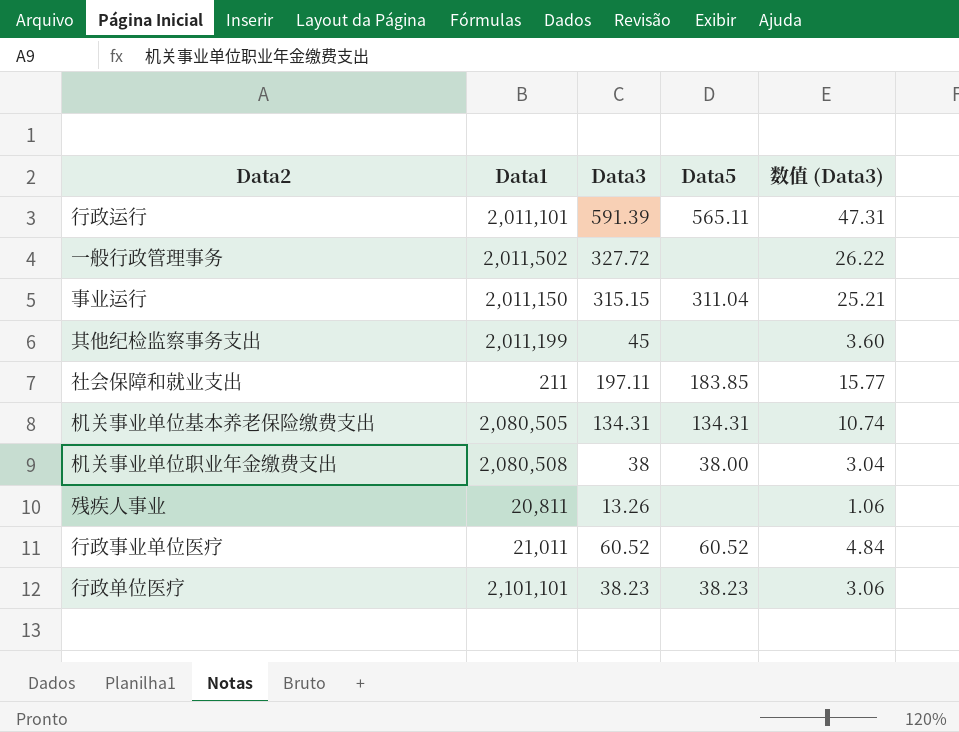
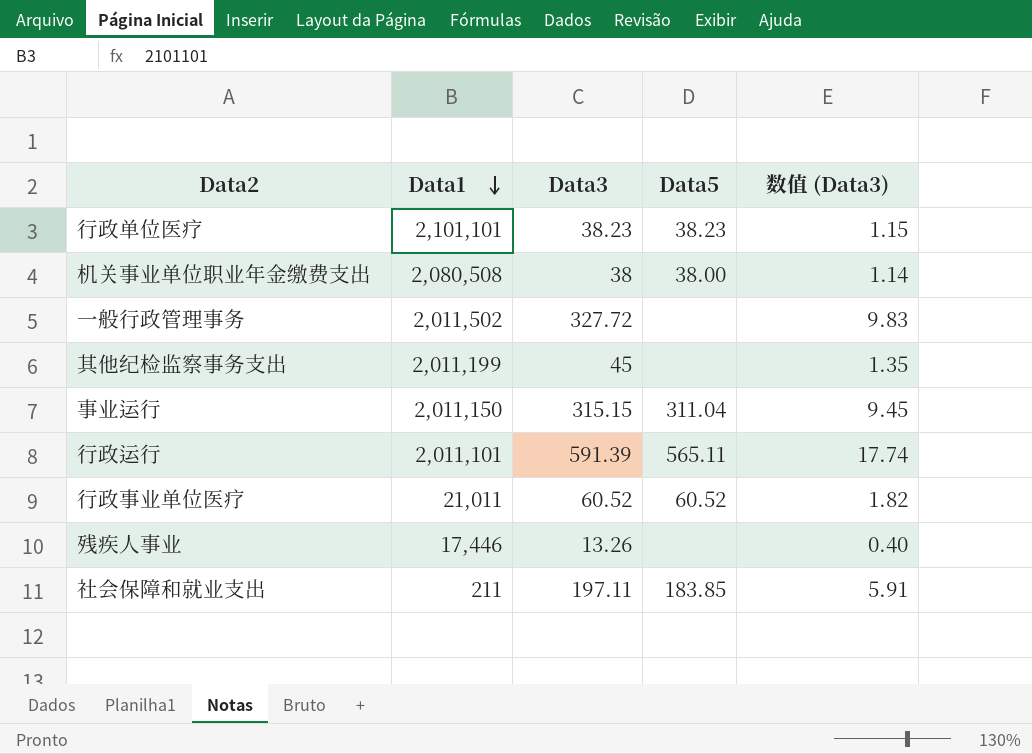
row order: none -> Data1 descending
column 数值 (Data3) | formula: [Data3] * 0.08 -> [Data3] * 0.03
row 机关事业单位基本养老保险缴费支出: 2,080,505 | 134.31 | 134.31 | 10.74 -> none
残疾人事业 | Data1: 20,811 -> 17,446

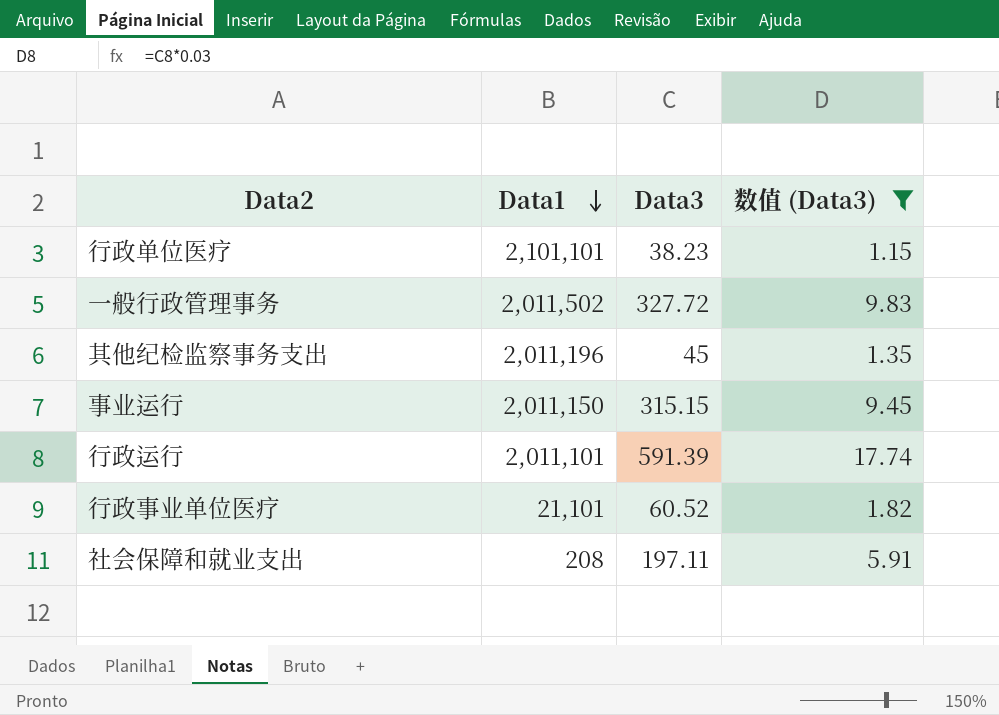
filter: none -> 数值 (Data3) >= 1.15
column Data5 | position: 4 -> none
其他纪检监察事务支出 | Data1: 2,011,199 -> 2,011,196
行政事业单位医疗 | Data1: 21,011 -> 21,101
社会保障和就业支出 | Data1: 211 -> 208

